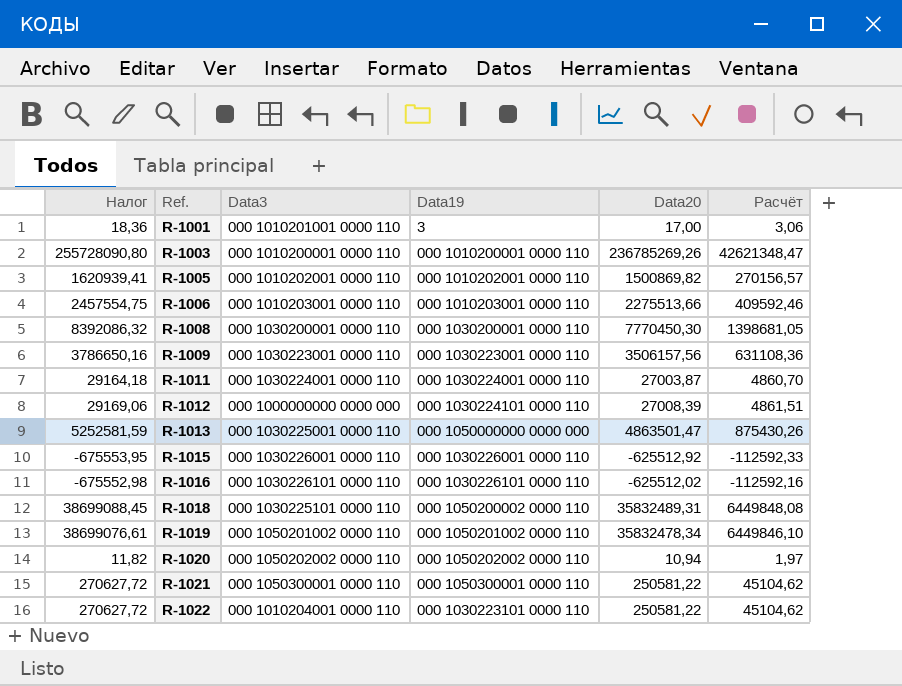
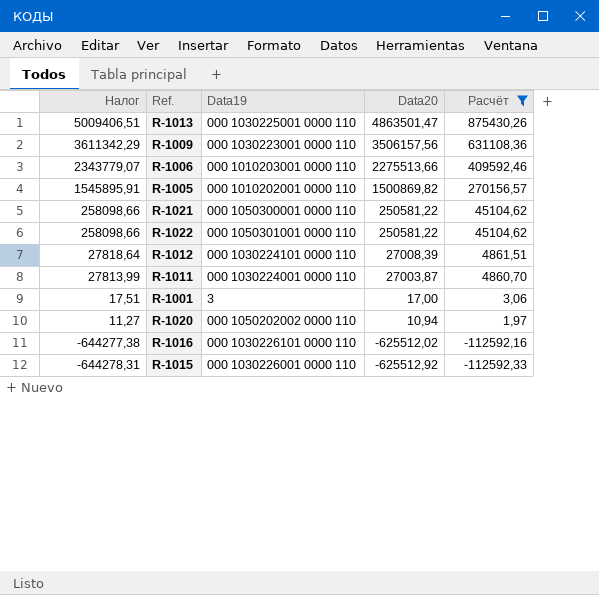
filter: none -> Расчёт <= 875430,26
row order: Ref. ascending -> Налог descending
column Data3 | position: 3 -> none
column Налог | formula: [Data20] * 1,08 -> [Data20] * 1,03
R-1013 | Data19: 000 1050000000 0000 000 -> 000 1030225001 0000 110
R-1022 | Data19: 000 1030223101 0000 110 -> 000 1050301001 0000 110

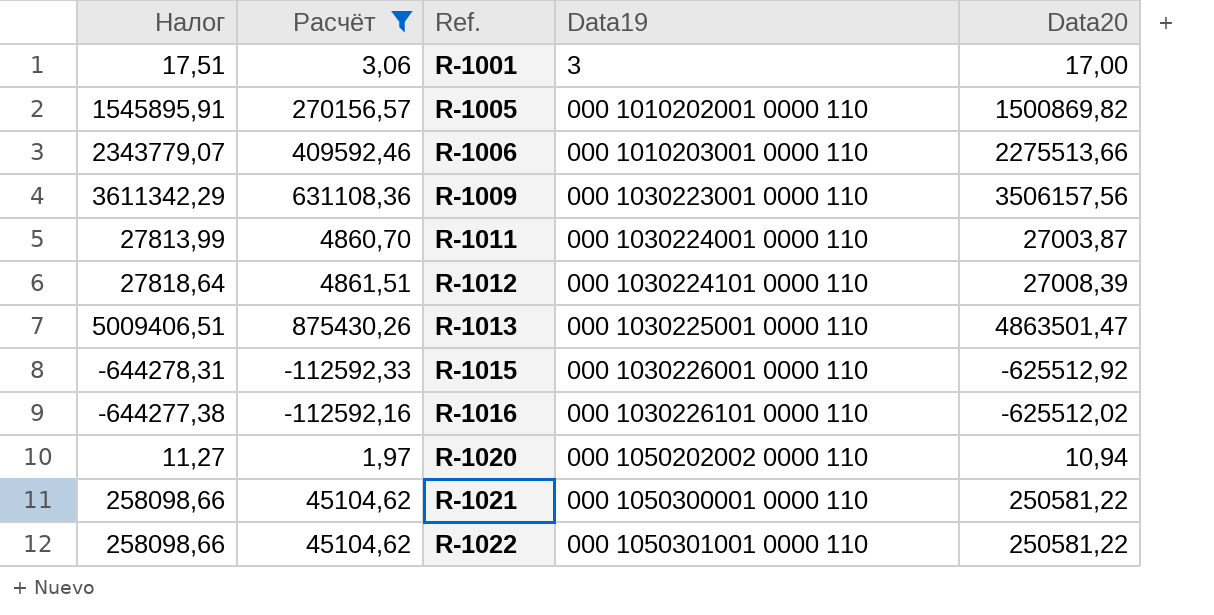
row order: Налог descending -> Ref. ascending
column Расчёт | position: 5 -> 2

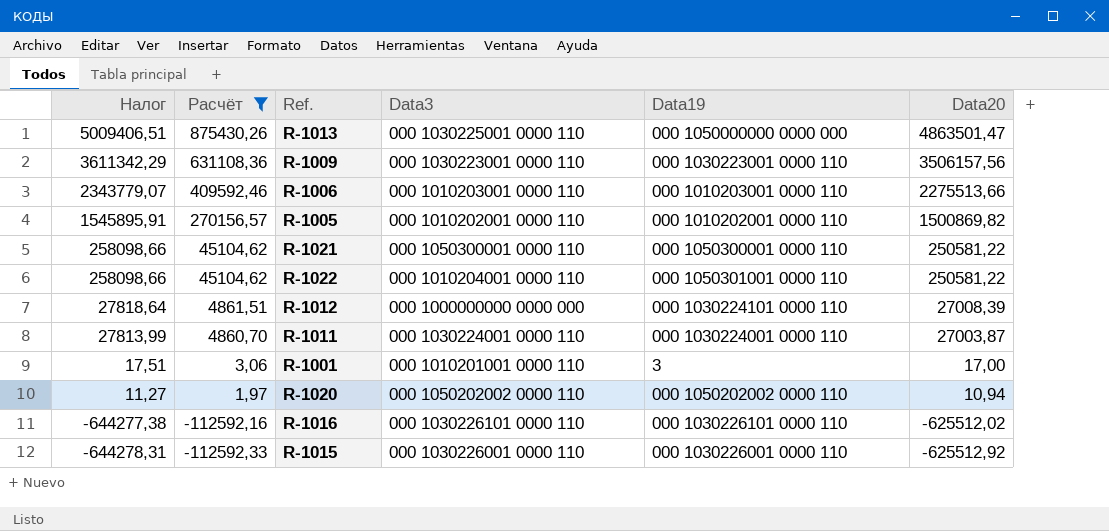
row order: Ref. ascending -> Налог descending
column Data3 | position: none -> 4
R-1013 | Data19: 000 1030225001 0000 110 -> 000 1050000000 0000 000

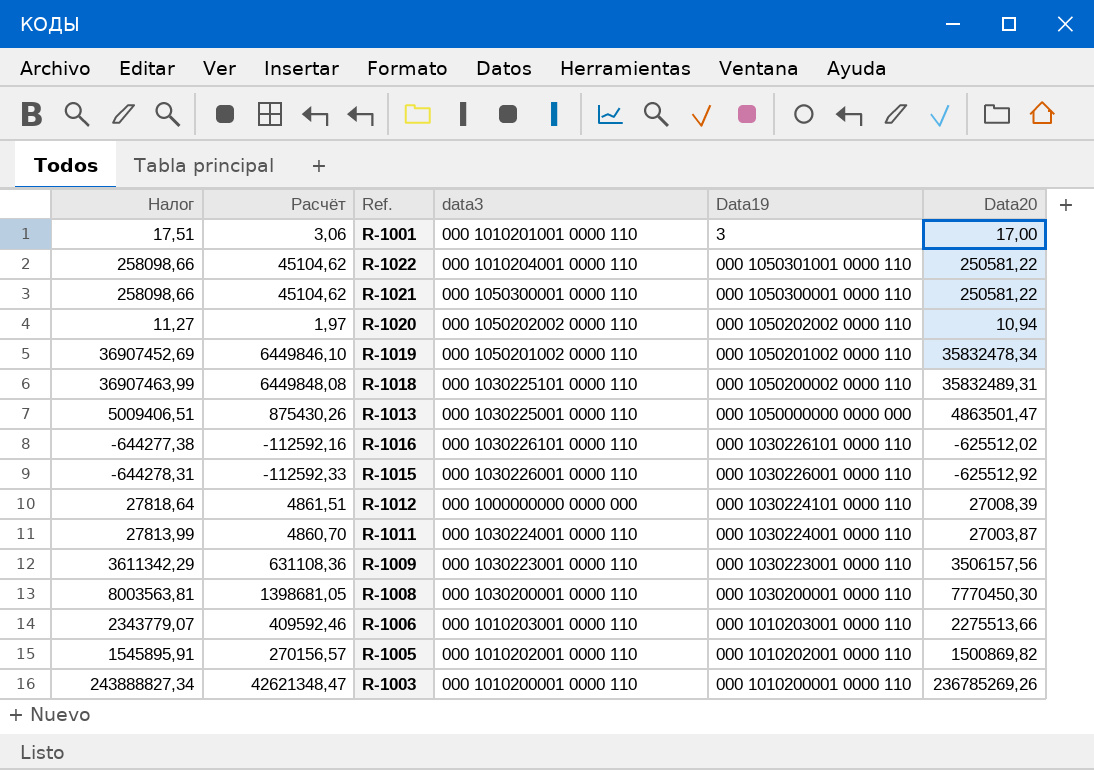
filter: Расчёт <= 875430,26 -> none
row order: Налог descending -> Data19 descending
column name: Data3 -> data3

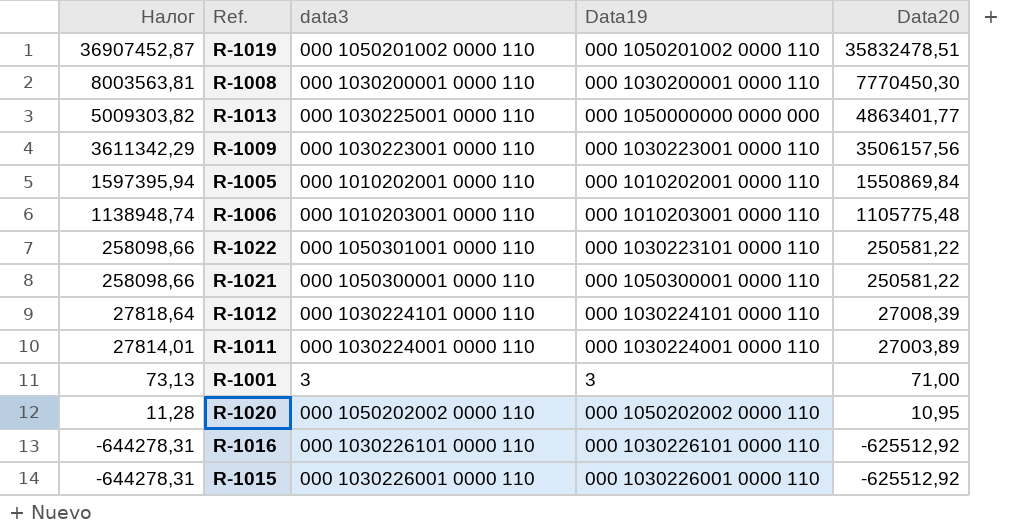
row order: Data19 descending -> Налог descending
column Расчёт | formula: [Data20] * 0,18 -> none
row R-1018: 36907463,99 | 6449848,08 | 000 1030225101 0000 110 | 000 1050200002 0000 110 | 35832489,31 -> none
row R-1003: 243888827,34 | 42621348,47 | 000 1010200001 0000 110 | 000 1010200001 0000 110 | 236785269,26 -> none
R-1019 | Налог: 36907452,69 -> 36907452,87
R-1019 | Data20: 35832478,34 -> 35832478,51
R-1013 | Налог: 5009406,51 -> 5009303,82
R-1013 | Data20: 4863501,47 -> 4863401,77
R-1005 | Налог: 1545895,91 -> 1597395,94
R-1005 | Data20: 1500869,82 -> 1550869,84
R-1006 | Налог: 2343779,07 -> 1138948,74
R-1006 | Data20: 2275513,66 -> 1105775,48
R-1022 | data3: 000 1010204001 0000 110 -> 000 1050301001 0000 110
R-1022 | Data19: 000 1050301001 0000 110 -> 000 1030223101 0000 110
R-1012 | data3: 000 1000000000 0000 000 -> 000 1030224101 0000 110
R-1011 | Налог: 27813,99 -> 27814,01
R-1011 | Data20: 27003,87 -> 27003,89
R-1001 | Налог: 17,51 -> 73,13
R-1001 | data3: 000 1010201001 0000 110 -> 3
R-1001 | Data20: 17,00 -> 71,00
R-1020 | Налог: 11,27 -> 11,28
R-1020 | Data20: 10,94 -> 10,95
R-1016 | Налог: -644277,38 -> -644278,31
R-1016 | Data20: -625512,02 -> -625512,92

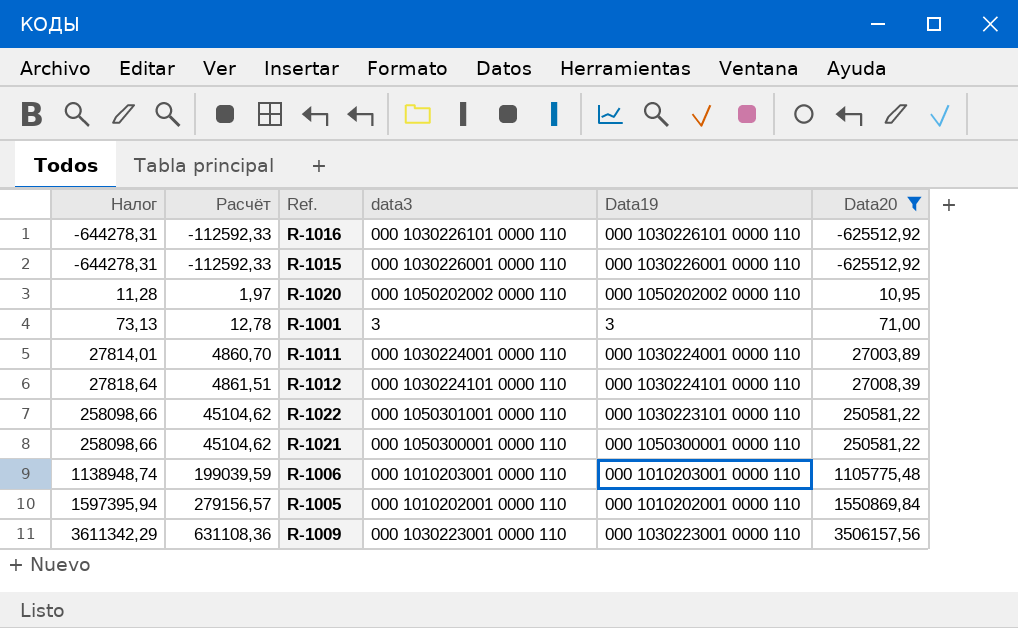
filter: none -> Data20 <= 3506157,56
row order: Налог descending -> Налог ascending
column Расчёт | formula: none -> [Data20] * 0,18

